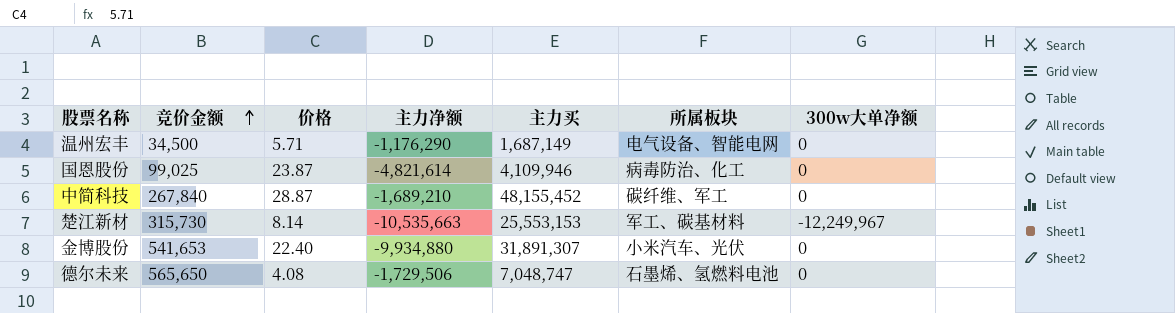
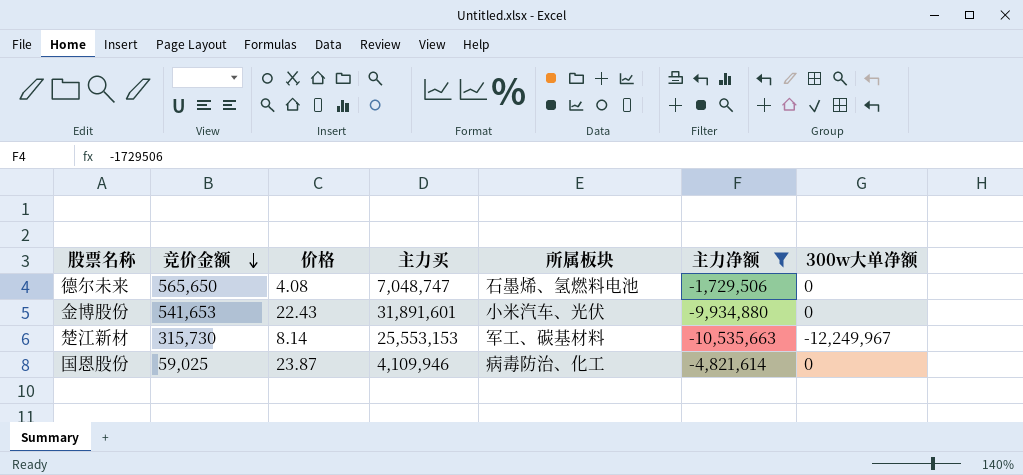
filter: none -> 主力净额 <= -1,729,506
row order: 竞价金额 ascending -> 竞价金额 descending
column 主力净额 | position: 4 -> 6
金博股份 | 价格: 22.40 -> 22.43
金博股份 | 主力买: 31,891,307 -> 31,891,601
国恩股份 | 竞价金额: 99,025 -> 59,025

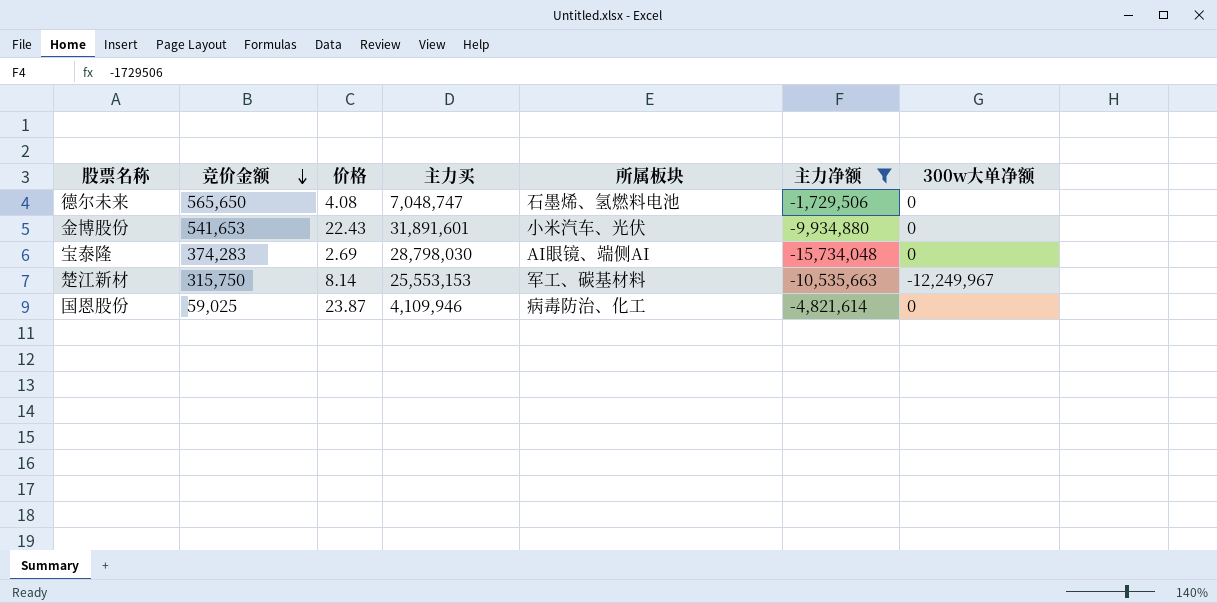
row 宝泰隆: none -> 374,283 | 2.69 | 28,798,030 | AI眼镜、端侧AI | -15,734,048 | 0
楚江新材 | 竞价金额: 315,730 -> 315,750

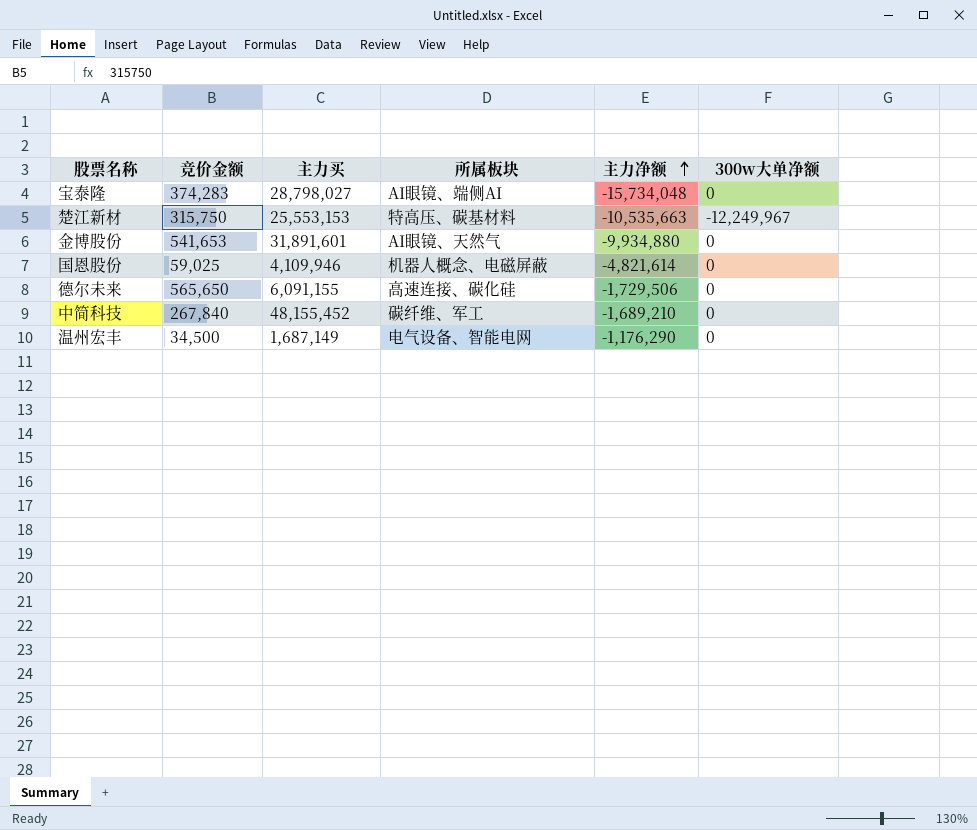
filter: 主力净额 <= -1,729,506 -> none
row order: 竞价金额 descending -> 主力净额 ascending
column 价格 | position: 3 -> none
宝泰隆 | 主力买: 28,798,030 -> 28,798,027
楚江新材 | 所属板块: 军工、碳基材料 -> 特高压、碳基材料
金博股份 | 所属板块: 小米汽车、光伏 -> AI眼镜、天然气
国恩股份 | 所属板块: 病毒防治、化工 -> 机器人概念、电磁屏蔽
德尔未来 | 主力买: 7,048,747 -> 6,091,155
德尔未来 | 所属板块: 石墨烯、氢燃料电池 -> 高速连接、碳化硅

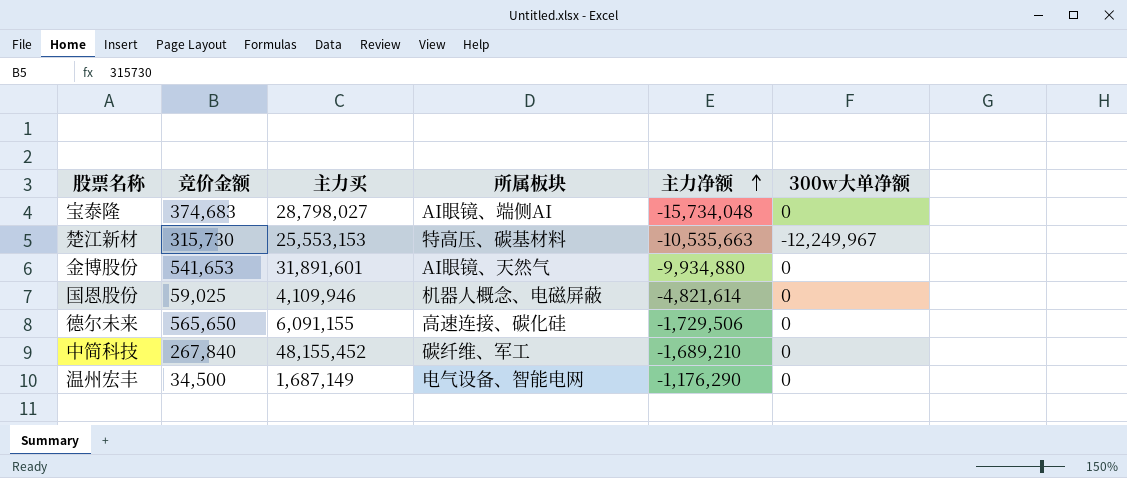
宝泰隆 | 竞价金额: 374,283 -> 374,683
楚江新材 | 竞价金额: 315,750 -> 315,730

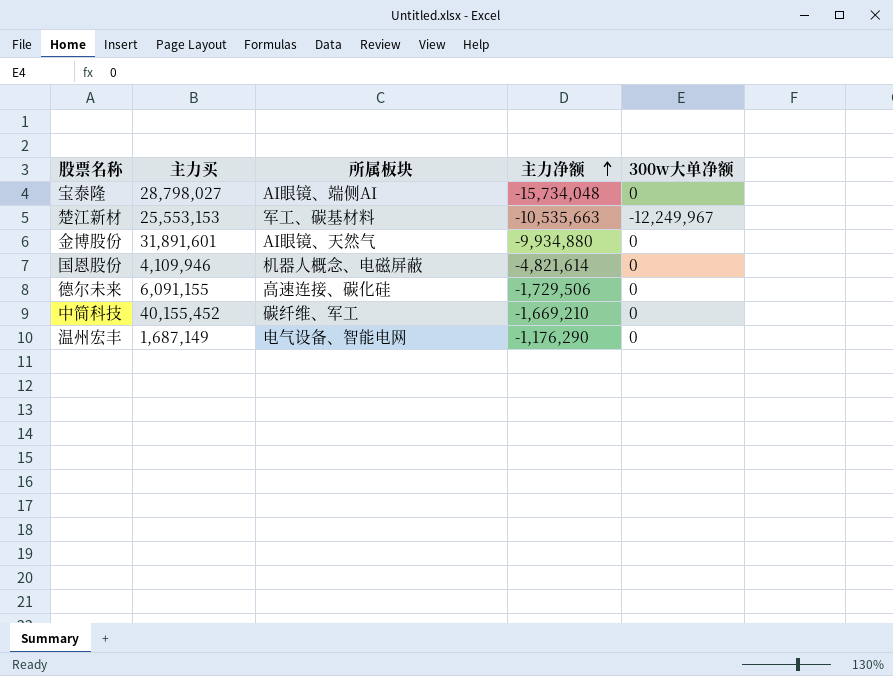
column 竞价金额 | position: 2 -> none
楚江新材 | 所属板块: 特高压、碳基材料 -> 军工、碳基材料
中简科技 | 主力买: 48,155,452 -> 40,155,452
中简科技 | 主力净额: -1,689,210 -> -1,669,210

